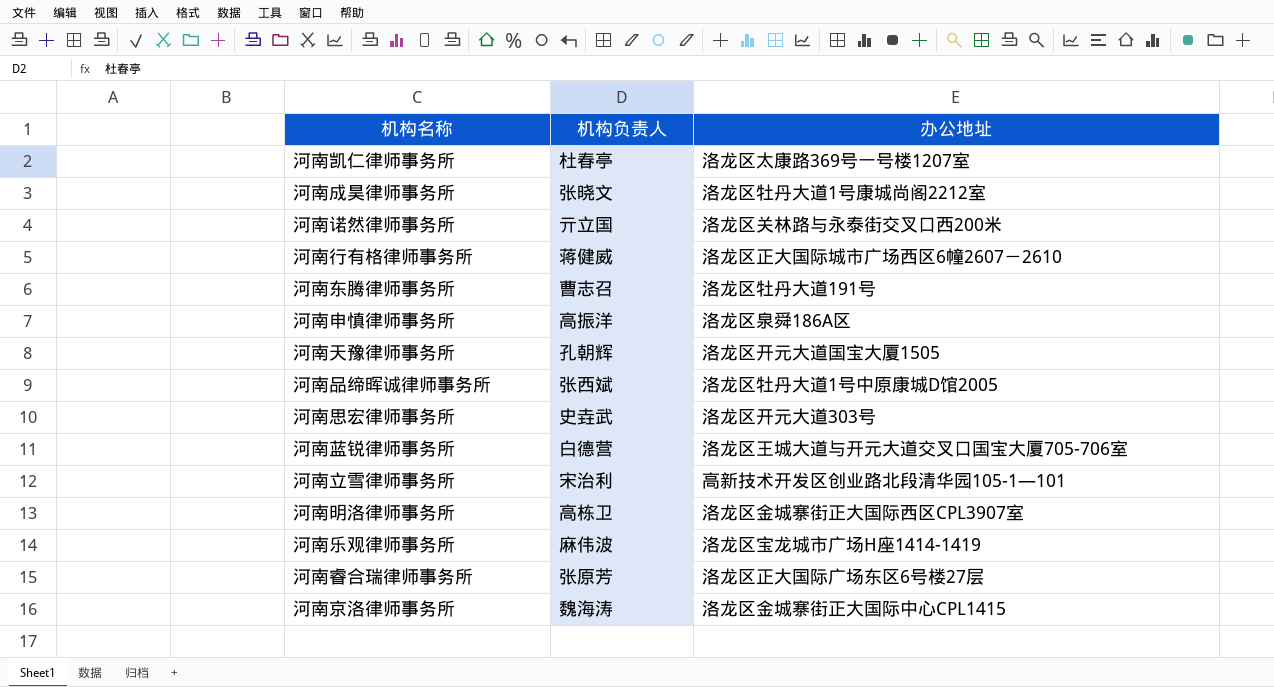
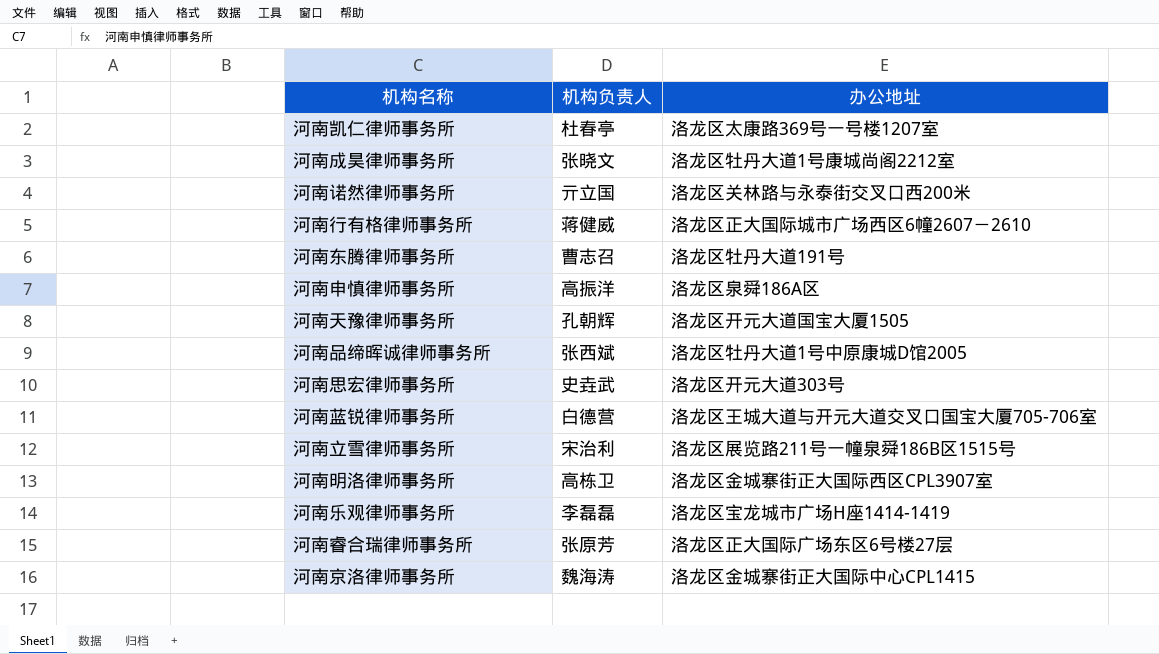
河南立雪律师事务所 | 办公地址: 高新技术开发区创业路北段清华园105-1—101 -> 洛龙区展览路211号一幢泉舜186B区1515号
河南乐观律师事务所 | 机构负责人: 麻伟波 -> 李磊磊

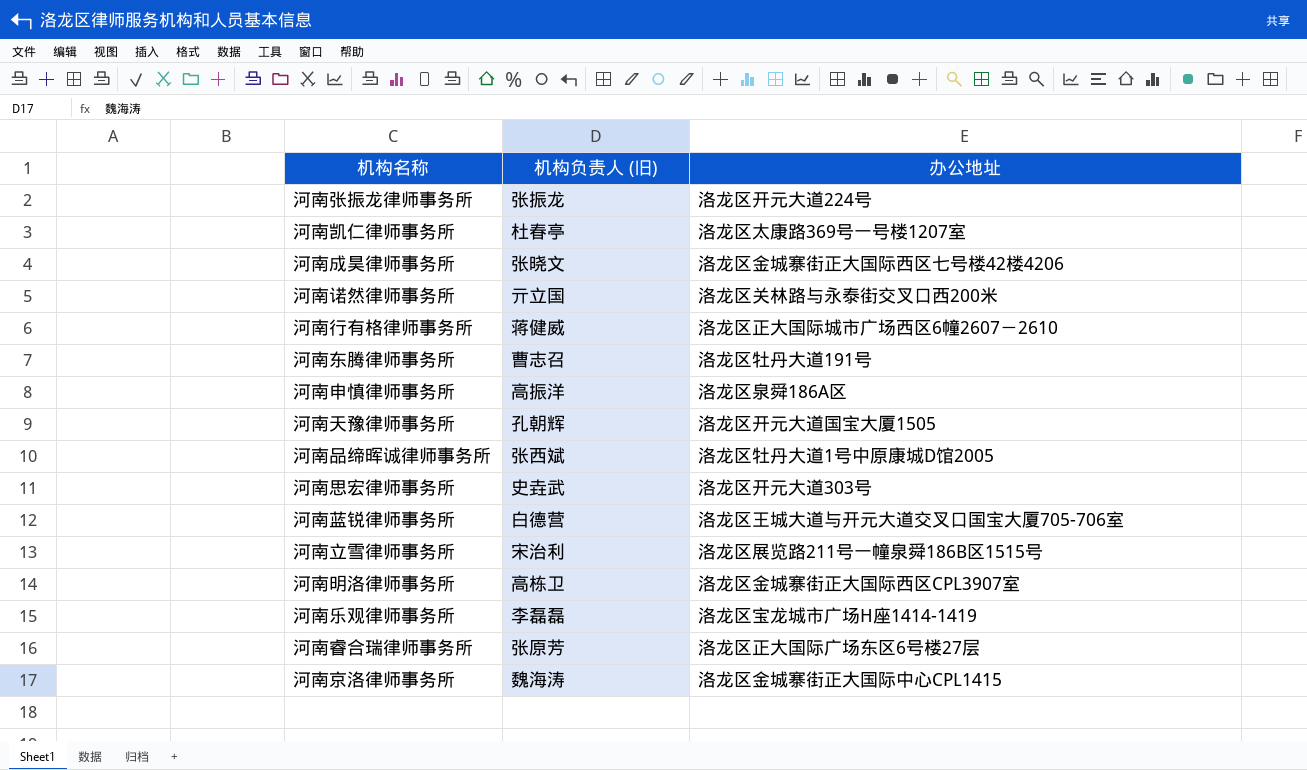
column name: 机构负责人 -> 机构负责人 (旧)
row 河南张振龙律师事务所: none -> 张振龙 | 洛龙区开元大道224号
河南成昊律师事务所 | 办公地址: 洛龙区牡丹大道1号康城尚阁2212室 -> 洛龙区金城寨街正大国际西区七号楼42楼4206

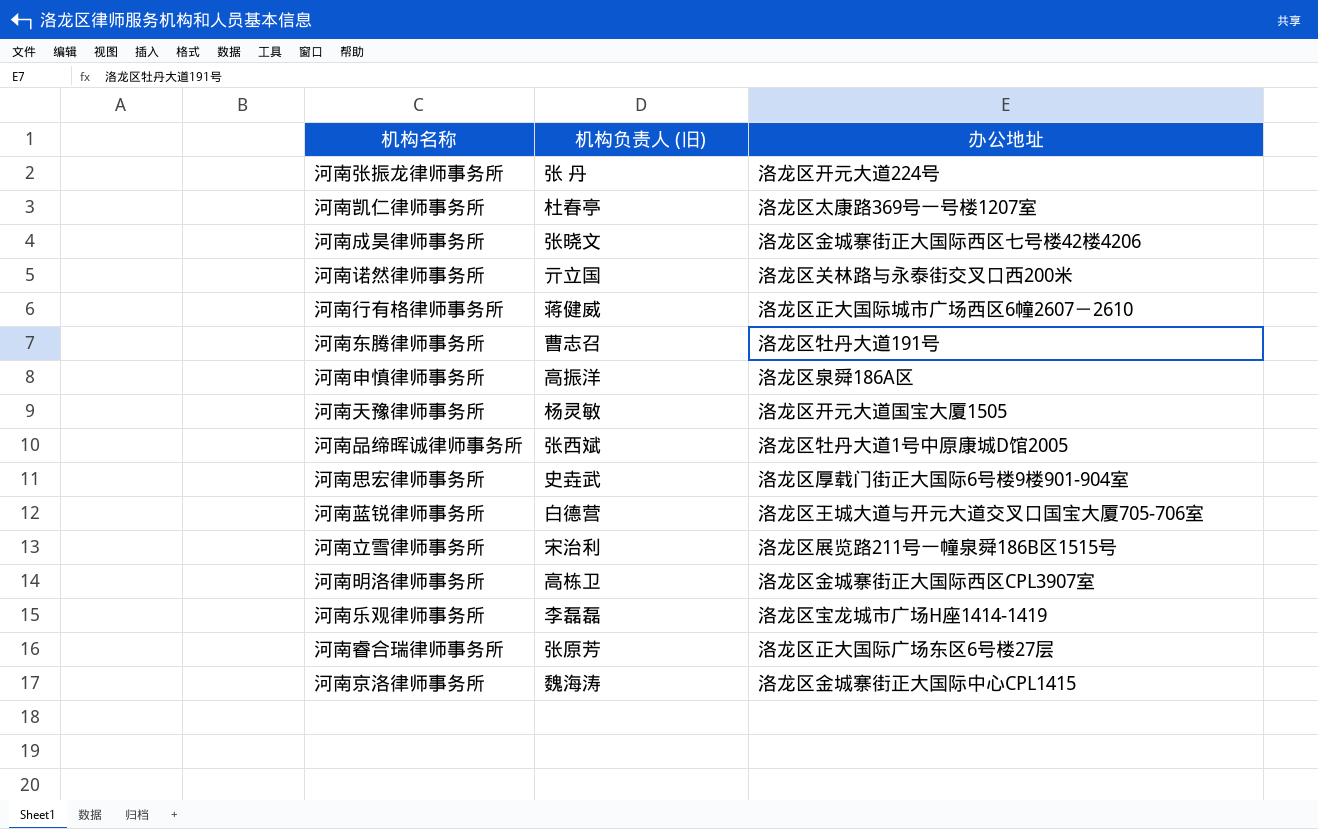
河南张振龙律师事务所 | 机构负责人 (旧): 张振龙 -> 张 丹
河南天豫律师事务所 | 机构负责人 (旧): 孔朝辉 -> 杨灵敏
河南思宏律师事务所 | 办公地址: 洛龙区开元大道303号 -> 洛龙区厚载门街正大国际6号楼9楼901-904室

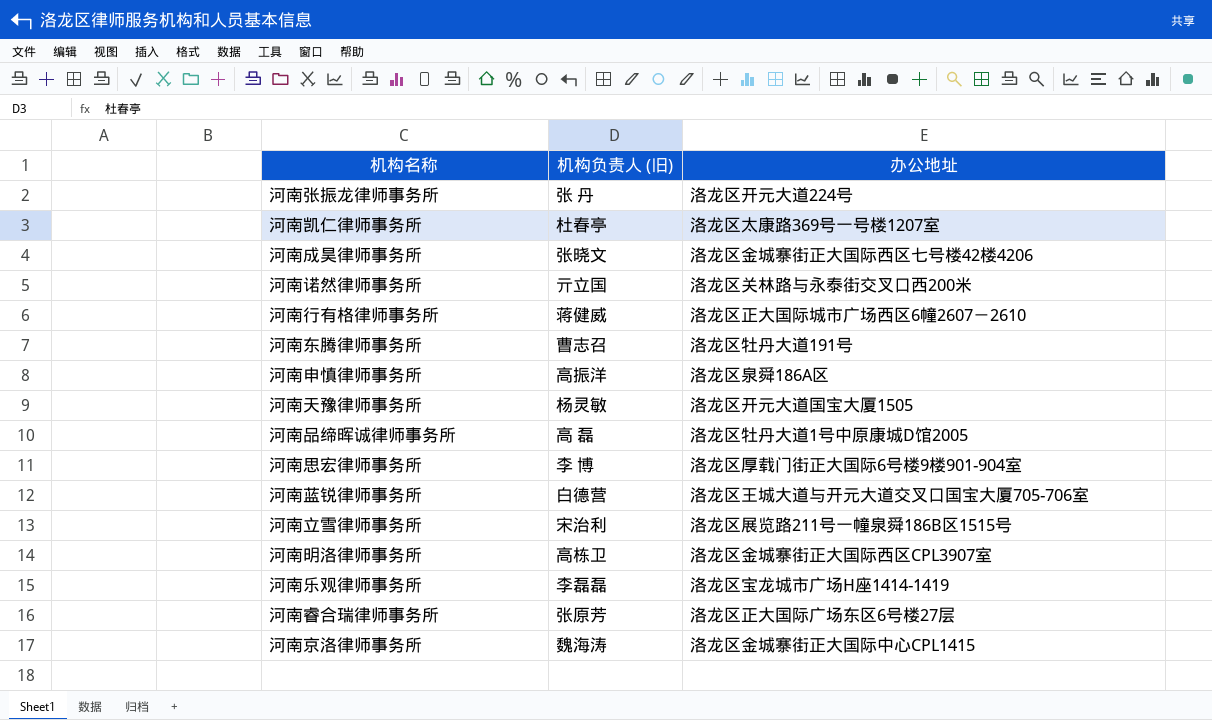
河南品缔晖诚律师事务所 | 机构负责人 (旧): 张西斌 -> 高 磊
河南思宏律师事务所 | 机构负责人 (旧): 史垚武 -> 李 博

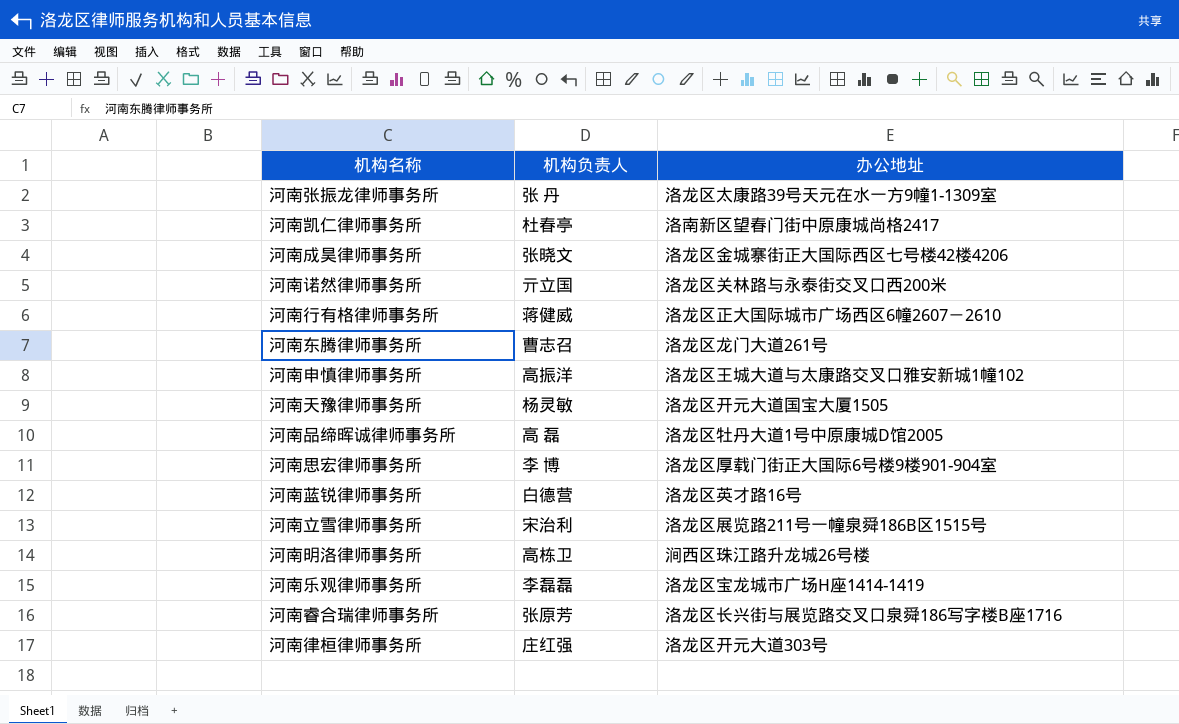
column name: 机构负责人 (旧) -> 机构负责人
row 河南京洛律师事务所: 魏海涛 | 洛龙区金城寨街正大国际中心CPL1415 -> none
河南张振龙律师事务所 | 办公地址: 洛龙区开元大道224号 -> 洛龙区太康路39号天元在水一方9幢1-1309室
河南凯仁律师事务所 | 办公地址: 洛龙区太康路369号一号楼1207室 -> 洛南新区望春门街中原康城尚格2417
河南东腾律师事务所 | 办公地址: 洛龙区牡丹大道191号 -> 洛龙区龙门大道261号
河南申慎律师事务所 | 办公地址: 洛龙区泉舜186A区 -> 洛龙区王城大道与太康路交叉口雅安新城1幢102
河南蓝锐律师事务所 | 办公地址: 洛龙区王城大道与开元大道交叉口国宝大厦705-706室 -> 洛龙区英才路16号
河南明洛律师事务所 | 办公地址: 洛龙区金城寨街正大国际西区CPL3907室 -> 涧西区珠江路升龙城26号楼
河南睿合瑞律师事务所 | 办公地址: 洛龙区正大国际广场东区6号楼27层 -> 洛龙区长兴街与展览路交叉口泉舜186写字楼B座1716
row 河南律桓律师事务所: none -> 庄红强 | 洛龙区开元大道303号

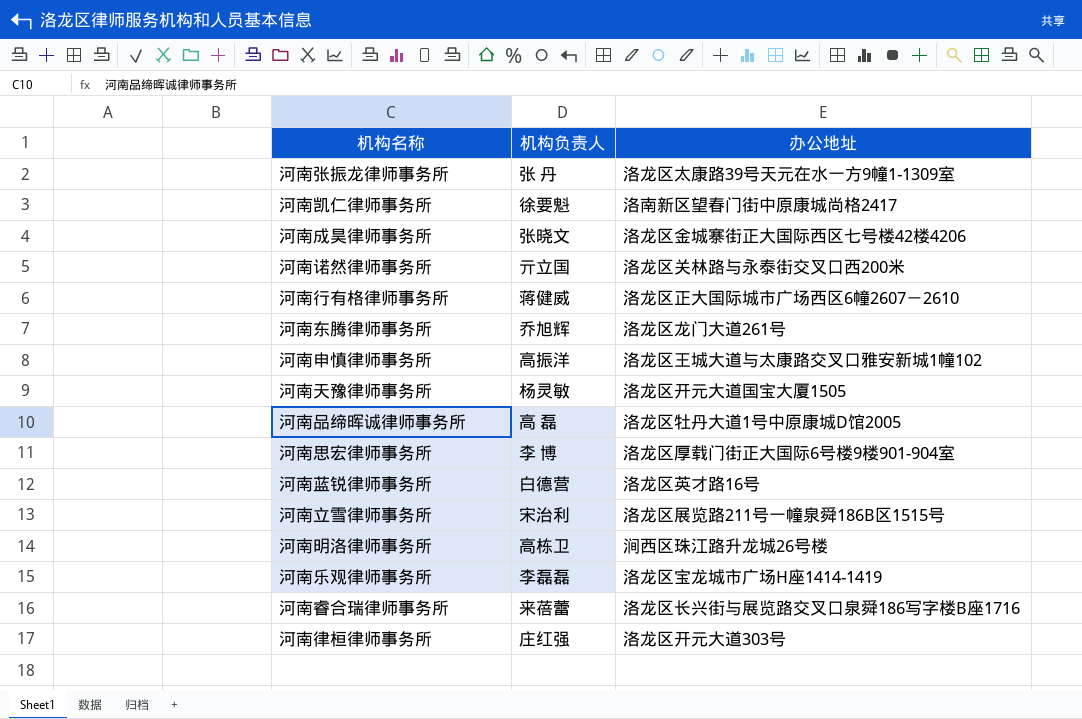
河南凯仁律师事务所 | 机构负责人: 杜春亭 -> 徐要魁
河南东腾律师事务所 | 机构负责人: 曹志召 -> 乔旭辉
河南睿合瑞律师事务所 | 机构负责人: 张原芳 -> 来蓓蕾

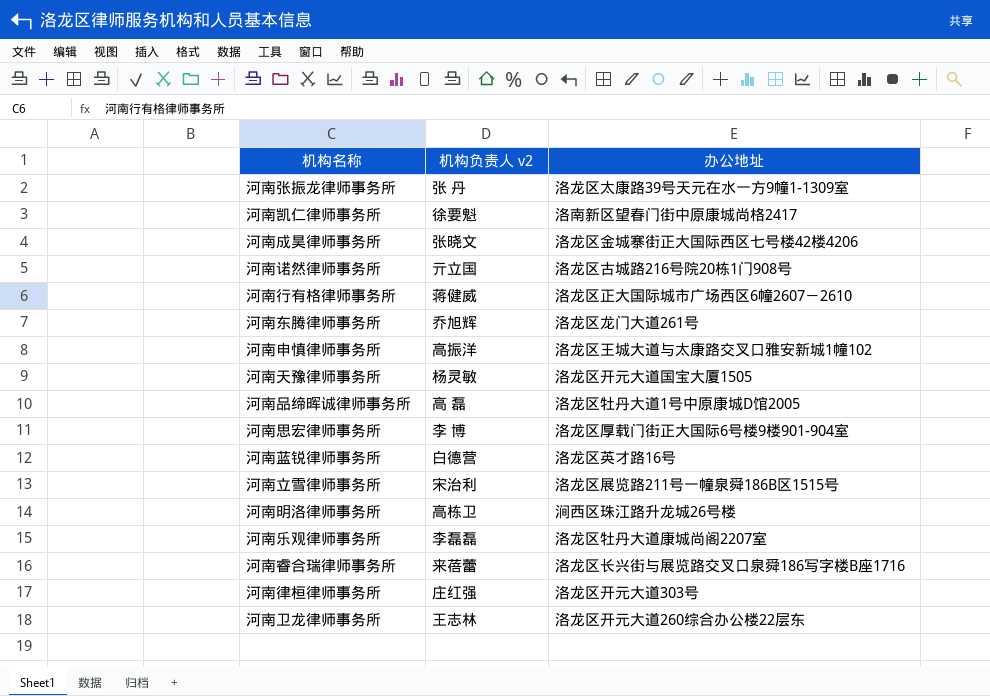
column name: 机构负责人 -> 机构负责人 v2
河南诺然律师事务所 | 办公地址: 洛龙区关林路与永泰街交叉口西200米 -> 洛龙区古城路216号院20栋1门908号
河南乐观律师事务所 | 办公地址: 洛龙区宝龙城市广场H座1414-1419 -> 洛龙区牡丹大道康城尚阁2207室
row 河南卫龙律师事务所: none -> 王志林 | 洛龙区开元大道260综合办公楼22层东

